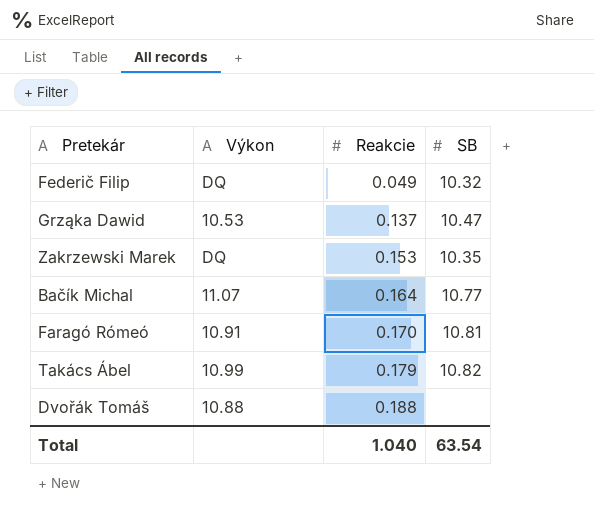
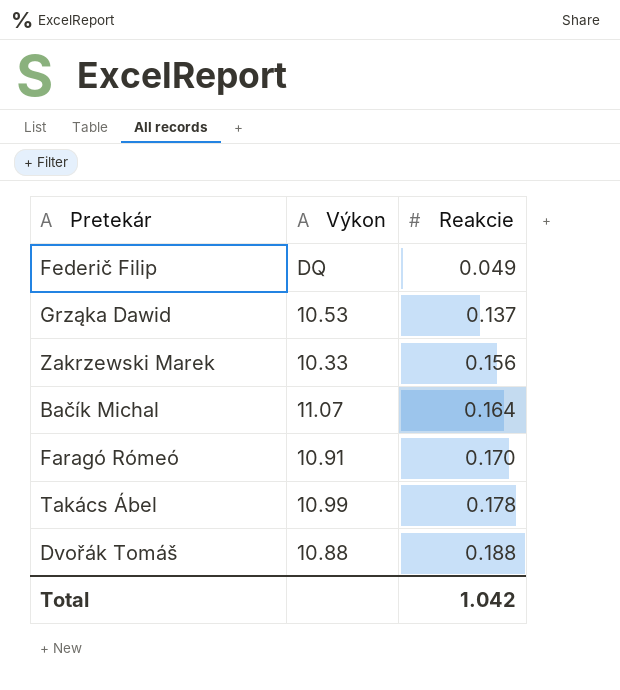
column SB | position: 4 -> none
Zakrzewski Marek | Výkon: DQ -> 10.33
Zakrzewski Marek | Reakcie: 0.153 -> 0.156
Takács Ábel | Reakcie: 0.179 -> 0.178
Total | Reakcie: 1.040 -> 1.042

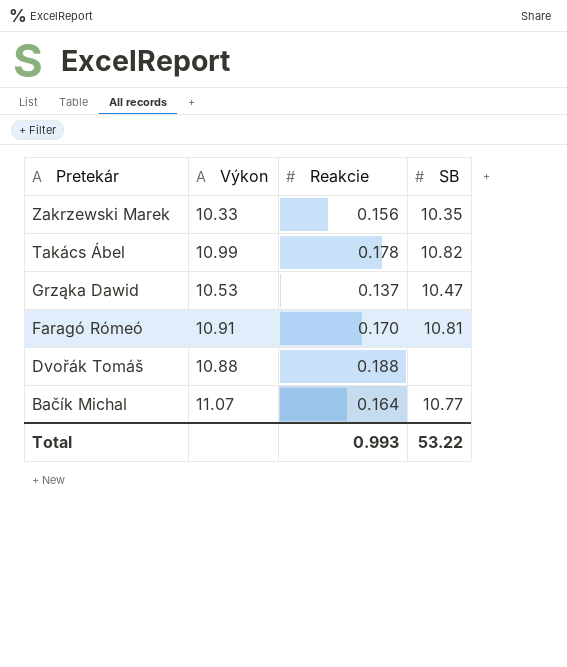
row order: Reakcie ascending -> Pretekár descending
column SB | position: none -> 4
row Federič Filip: DQ | 0.049 -> none
Total | Reakcie: 1.042 -> 0.993

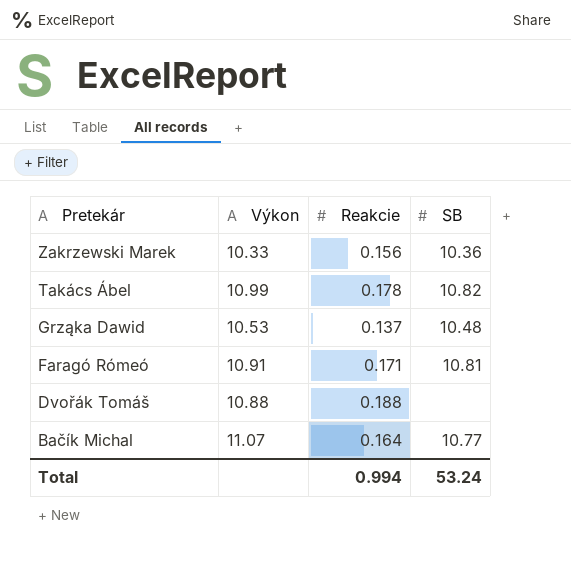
Zakrzewski Marek | SB: 10.35 -> 10.36
Grząka Dawid | SB: 10.47 -> 10.48
Faragó Rómeó | Reakcie: 0.170 -> 0.171
Total | Reakcie: 0.993 -> 0.994
Total | SB: 53.22 -> 53.24

